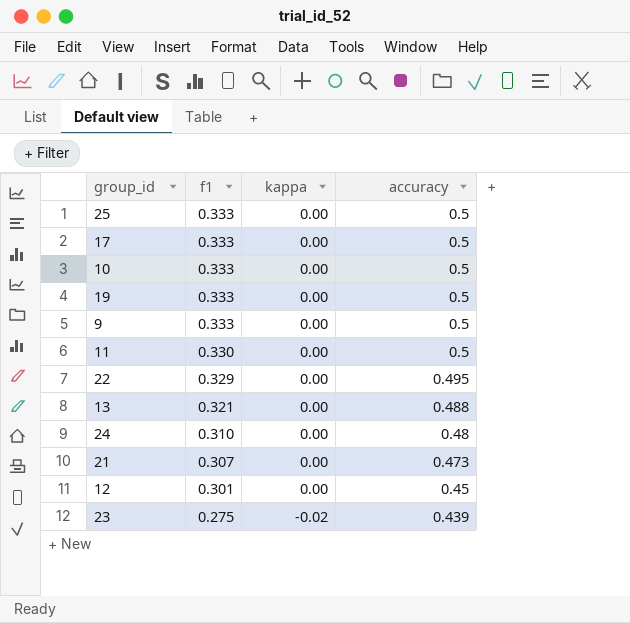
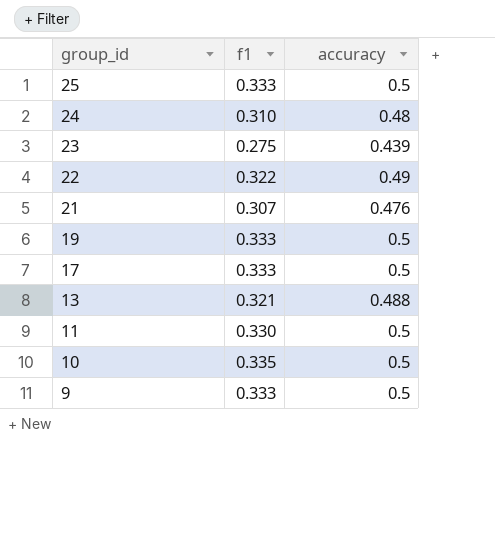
row order: f1 descending -> group_id descending
column kappa | position: 3 -> none
row 12: 0.301 | 0.00 | 0.45 -> none
22 | f1: 0.329 -> 0.322
22 | accuracy: 0.495 -> 0.49
21 | accuracy: 0.473 -> 0.476
10 | f1: 0.333 -> 0.335

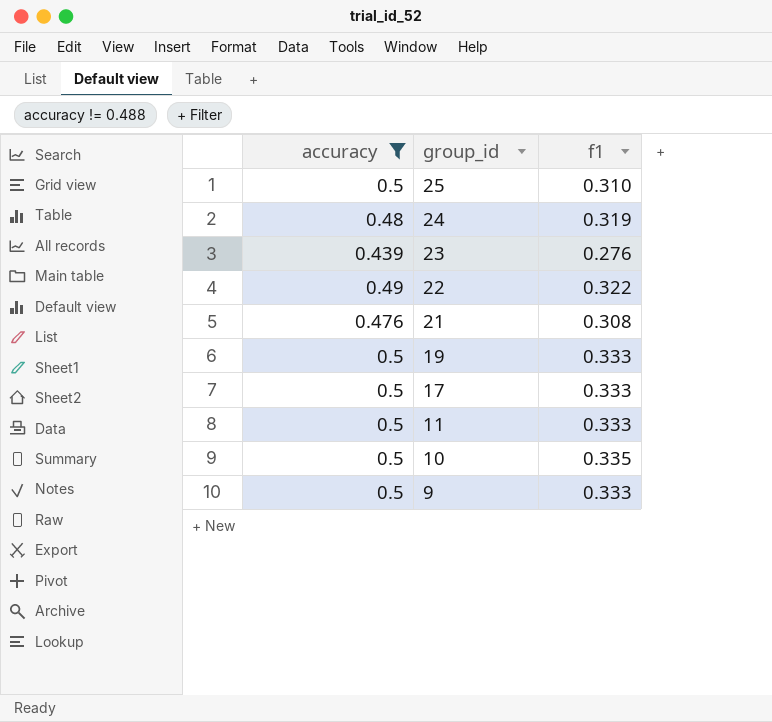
filter: none -> accuracy != 0.488
column accuracy | position: 3 -> 1
25 | f1: 0.333 -> 0.310
24 | f1: 0.310 -> 0.319
23 | f1: 0.275 -> 0.276
21 | f1: 0.307 -> 0.308
11 | f1: 0.330 -> 0.333

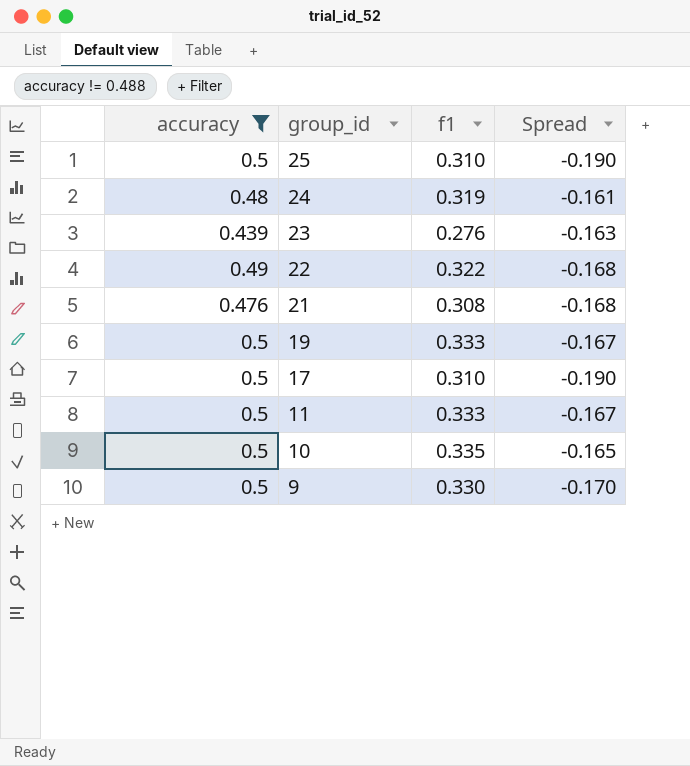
column Spread | formula: none -> [f1] - [accuracy]
17 | f1: 0.333 -> 0.310
9 | f1: 0.333 -> 0.330

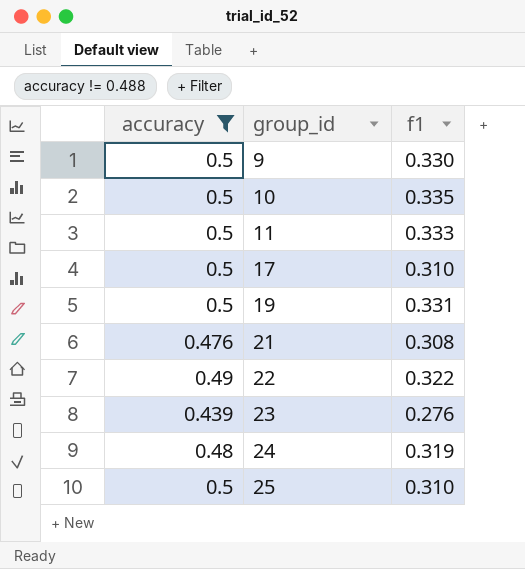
row order: group_id descending -> group_id ascending
column Spread | formula: [f1] - [accuracy] -> none
19 | f1: 0.333 -> 0.331

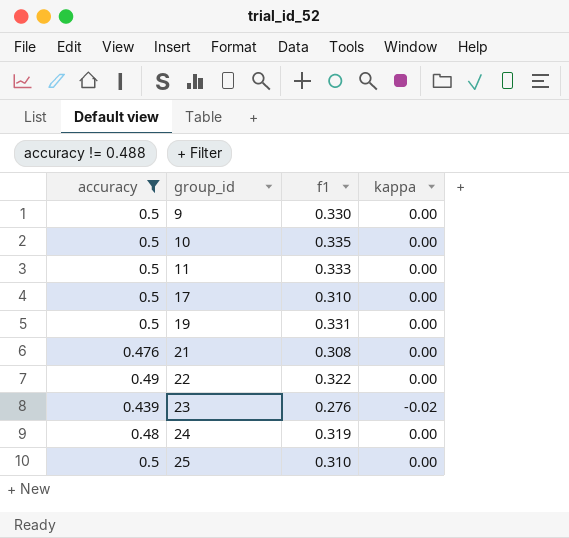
column kappa | position: none -> 4

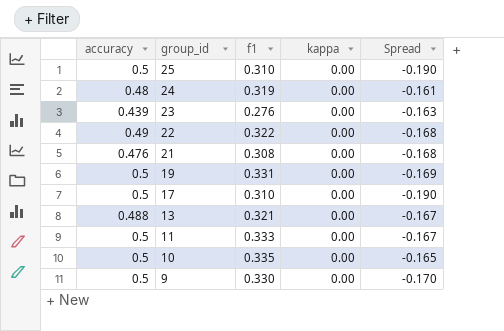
filter: accuracy != 0.488 -> none
row order: group_id ascending -> group_id descending
column Spread | formula: none -> [f1] - [accuracy]
23 | kappa: -0.02 -> 0.00

